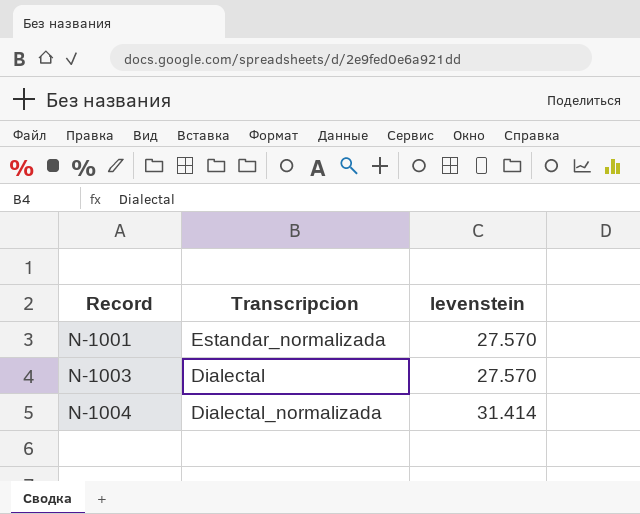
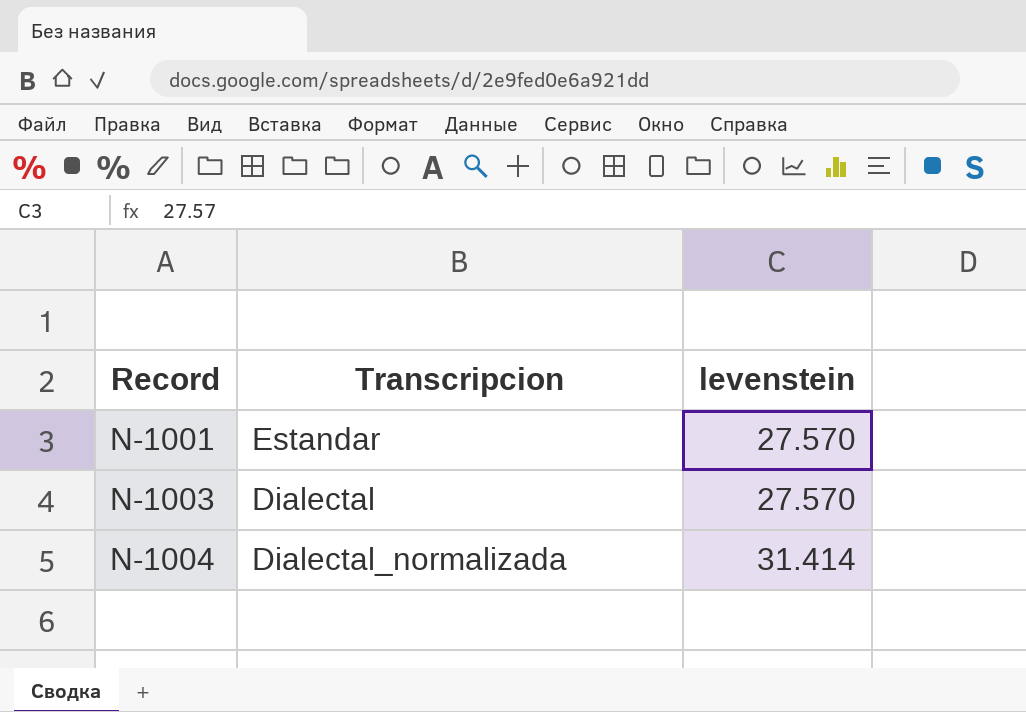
N-1001 | Transcripcion: Estandar_normalizada -> Estandar

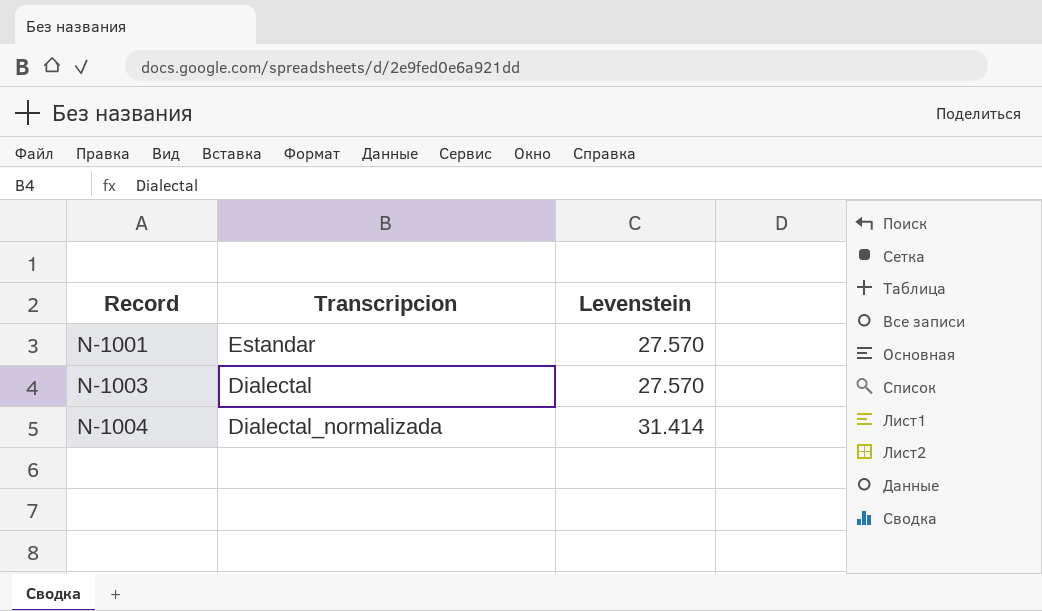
column name: levenstein -> Levenstein

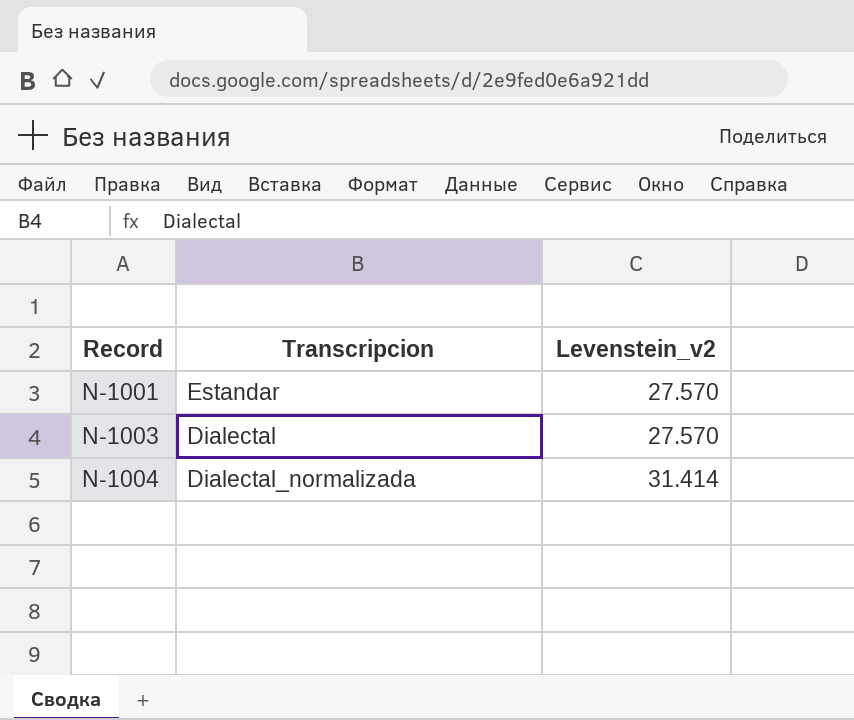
column name: Levenstein -> Levenstein_v2

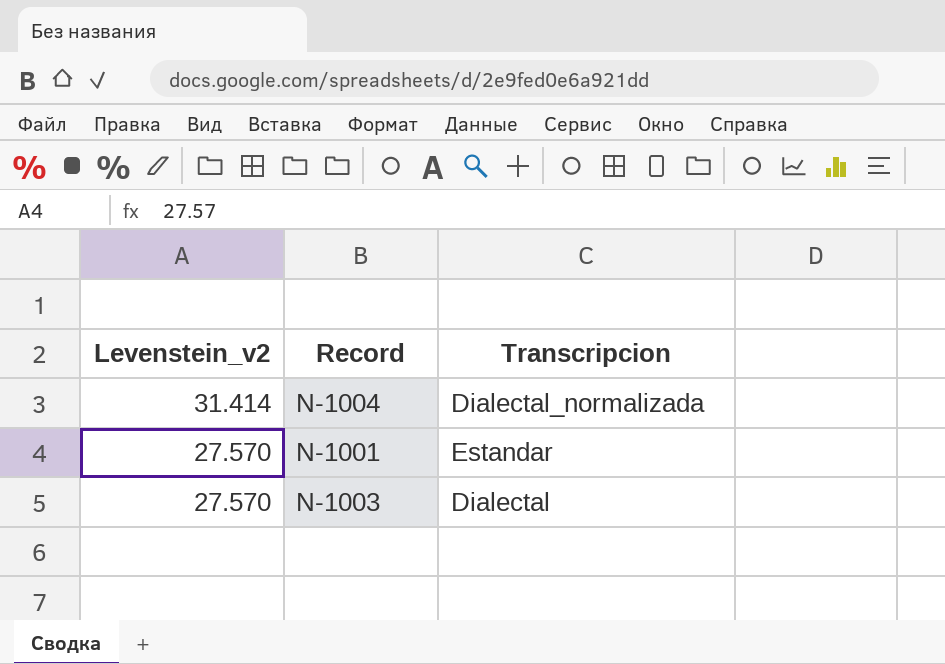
row order: Record ascending -> Levenstein_v2 descending
column Levenstein_v2 | position: 3 -> 1

